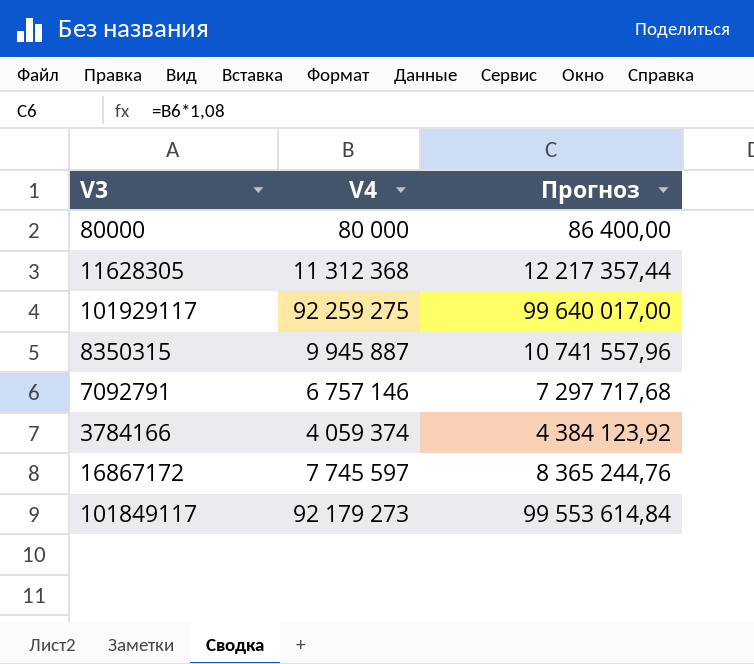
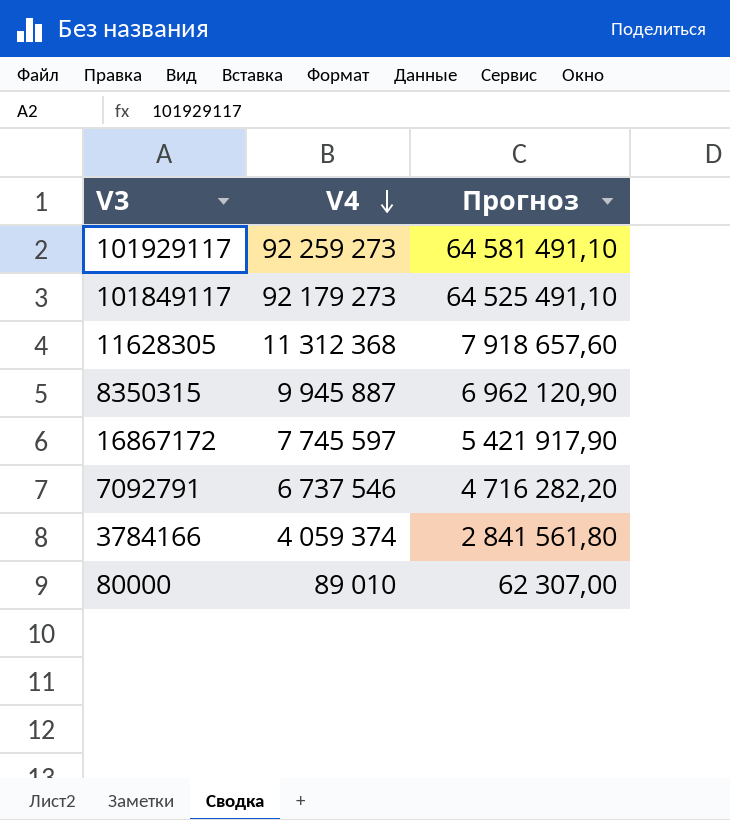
row order: none -> V4 descending
column Прогноз | formula: [V4] * 1,08 -> [V4] * 0,7
101929117 | V4: 92 259 275 -> 92 259 273
7092791 | V4: 6 757 146 -> 6 737 546
80000 | V4: 80 000 -> 89 010

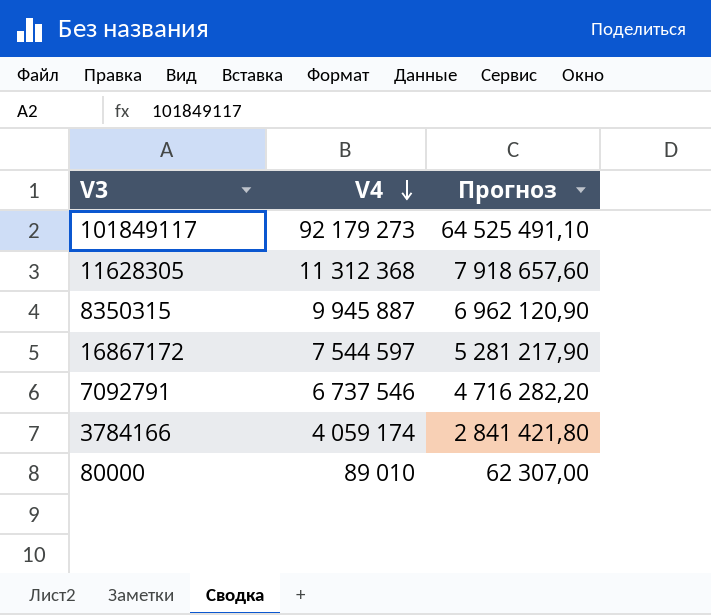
row 101929117: 92 259 273 | 64 581 491,10 -> none
16867172 | V4: 7 745 597 -> 7 544 597
16867172 | Прогноз: 5 421 917,90 -> 5 281 217,90
3784166 | V4: 4 059 374 -> 4 059 174
3784166 | Прогноз: 2 841 561,80 -> 2 841 421,80

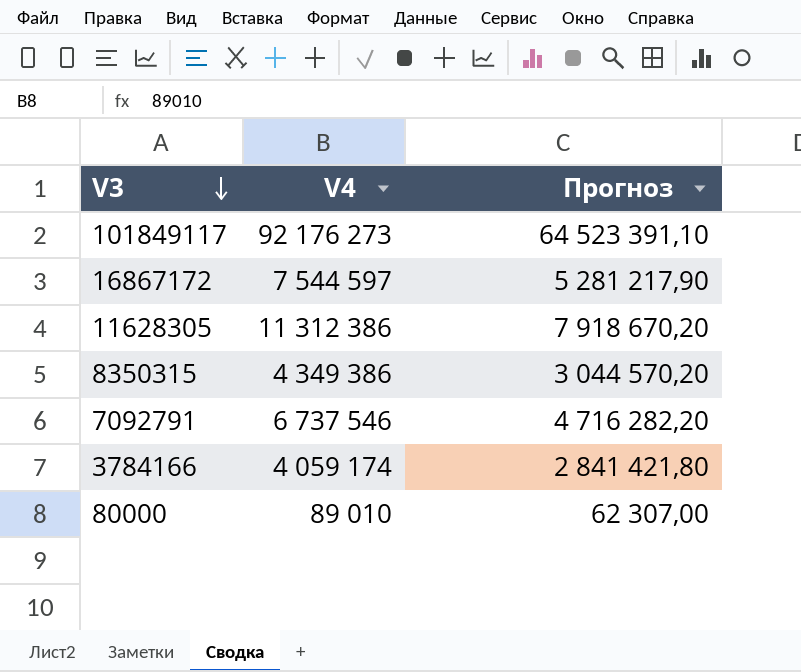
row order: V4 descending -> V3 descending
101849117 | V4: 92 179 273 -> 92 176 273
101849117 | Прогноз: 64 525 491,10 -> 64 523 391,10
11628305 | V4: 11 312 368 -> 11 312 386
11628305 | Прогноз: 7 918 657,60 -> 7 918 670,20
8350315 | V4: 9 945 887 -> 4 349 386
8350315 | Прогноз: 6 962 120,90 -> 3 044 570,20

